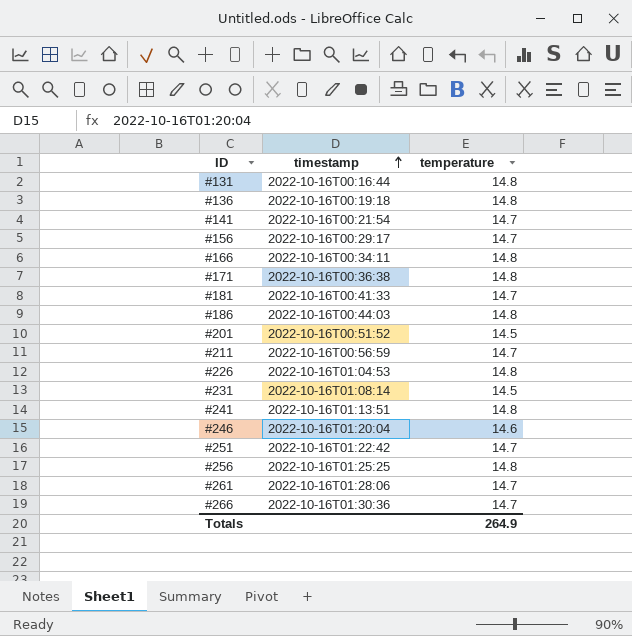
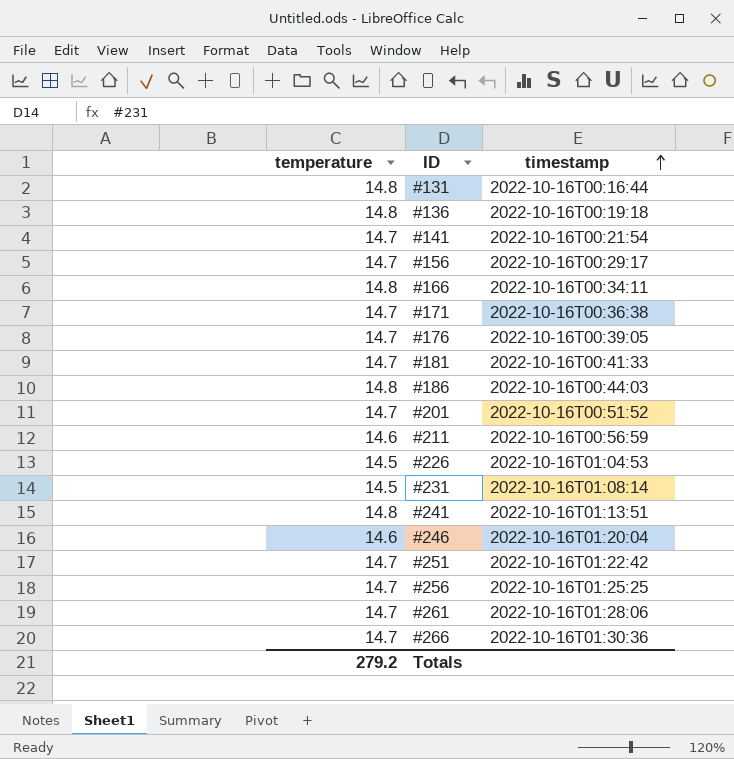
column temperature | position: 3 -> 1
#171 | temperature: 14.8 -> 14.7
row #176: none -> 14.7 | 2022-10-16T00:39:05
#201 | temperature: 14.5 -> 14.7
#211 | temperature: 14.7 -> 14.6
#226 | temperature: 14.8 -> 14.5
#256 | temperature: 14.8 -> 14.7
Totals | temperature: 264.9 -> 279.2

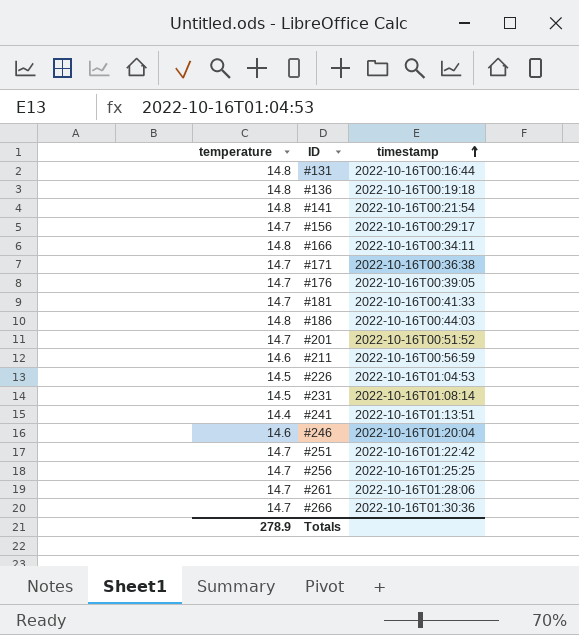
#141 | temperature: 14.7 -> 14.8
#241 | temperature: 14.8 -> 14.4
Totals | temperature: 279.2 -> 278.9

